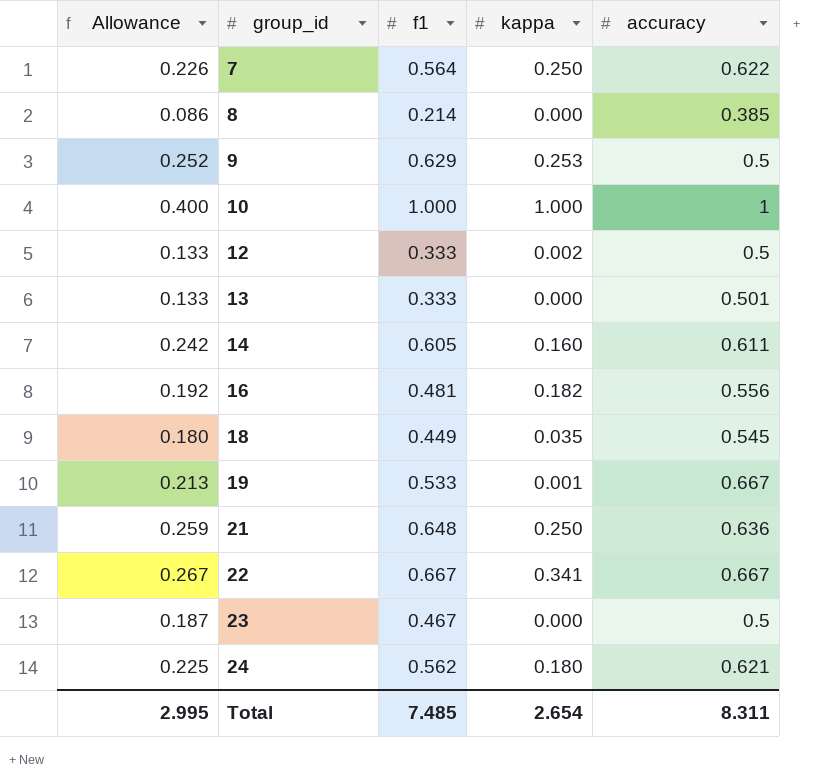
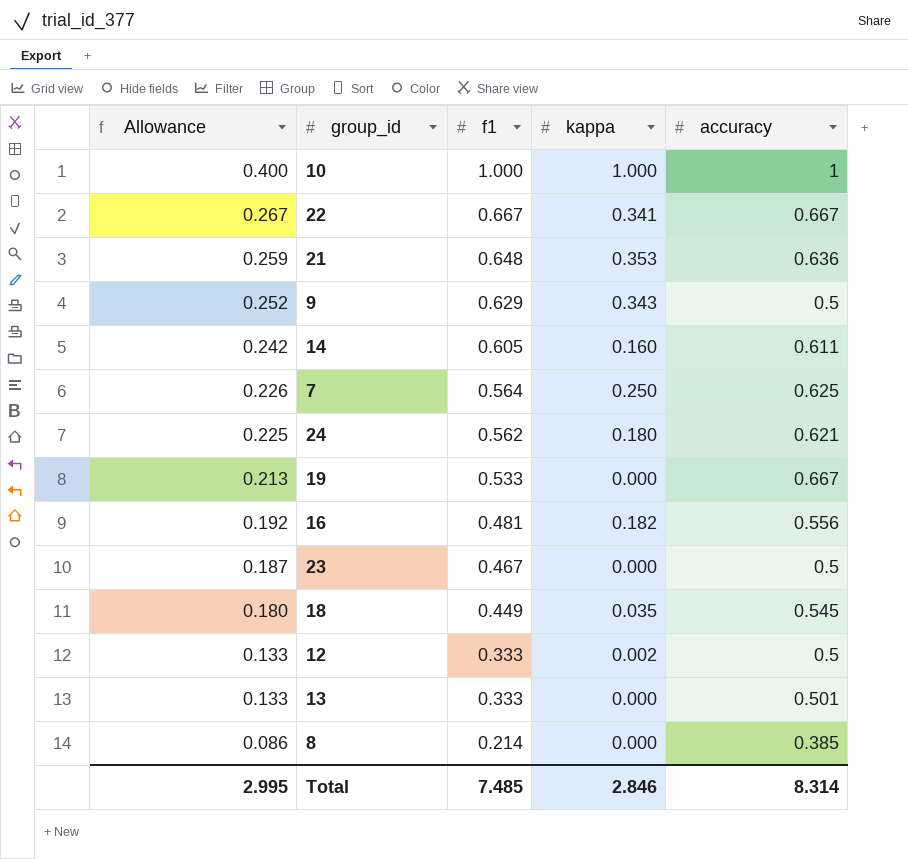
row order: group_id ascending -> Allowance descending
21 | kappa: 0.250 -> 0.353
9 | kappa: 0.253 -> 0.343
7 | accuracy: 0.622 -> 0.625
19 | kappa: 0.001 -> 0.000
Total | kappa: 2.654 -> 2.846
Total | accuracy: 8.311 -> 8.314

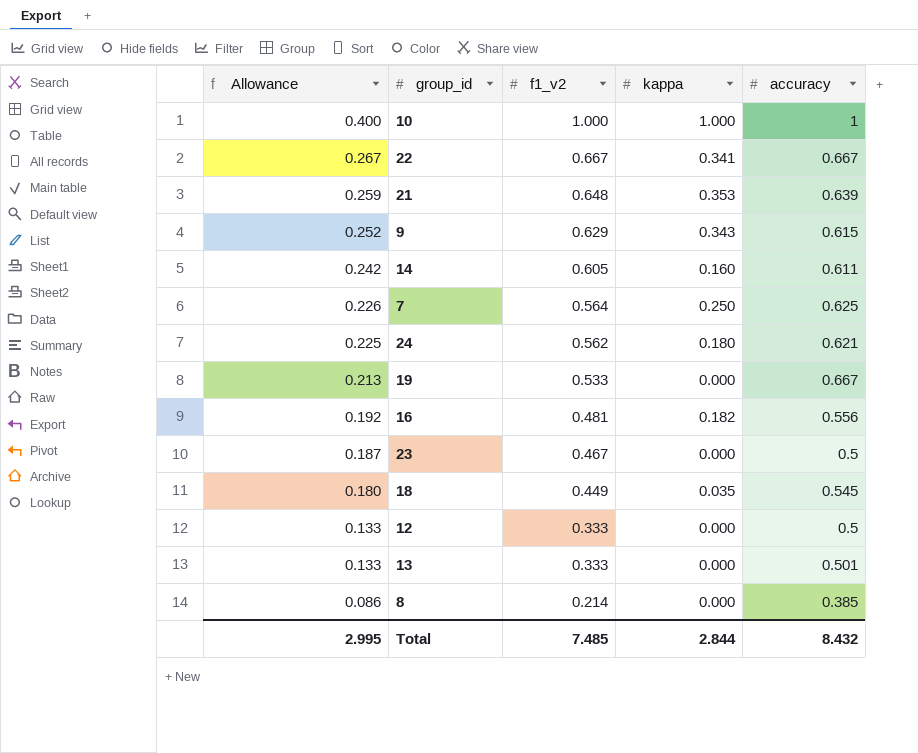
column name: f1 -> f1_v2
21 | accuracy: 0.636 -> 0.639
9 | accuracy: 0.5 -> 0.615
12 | kappa: 0.002 -> 0.000
Total | kappa: 2.846 -> 2.844
Total | accuracy: 8.314 -> 8.432

